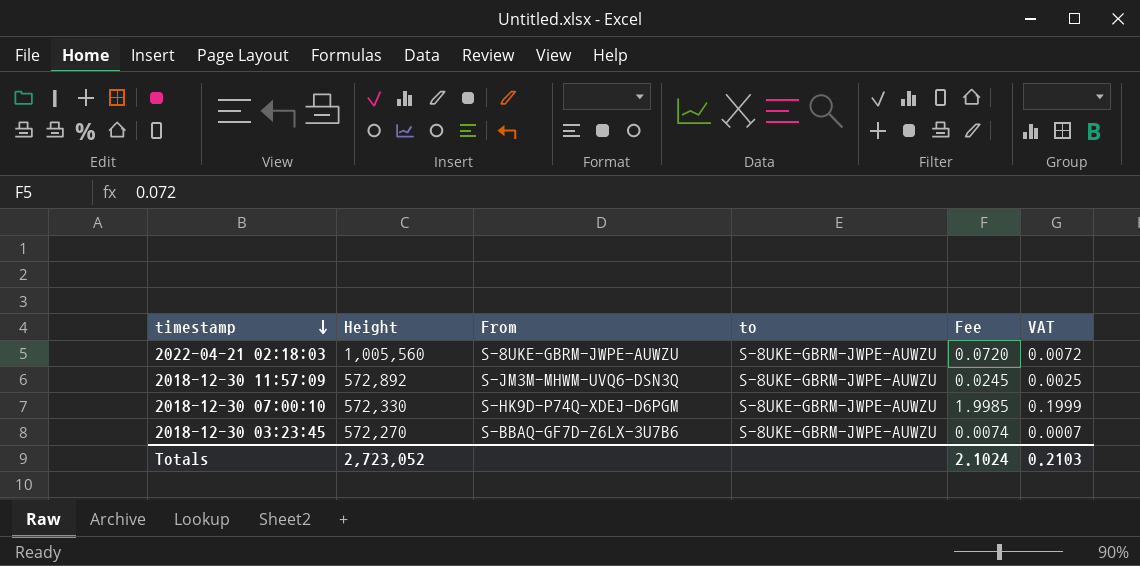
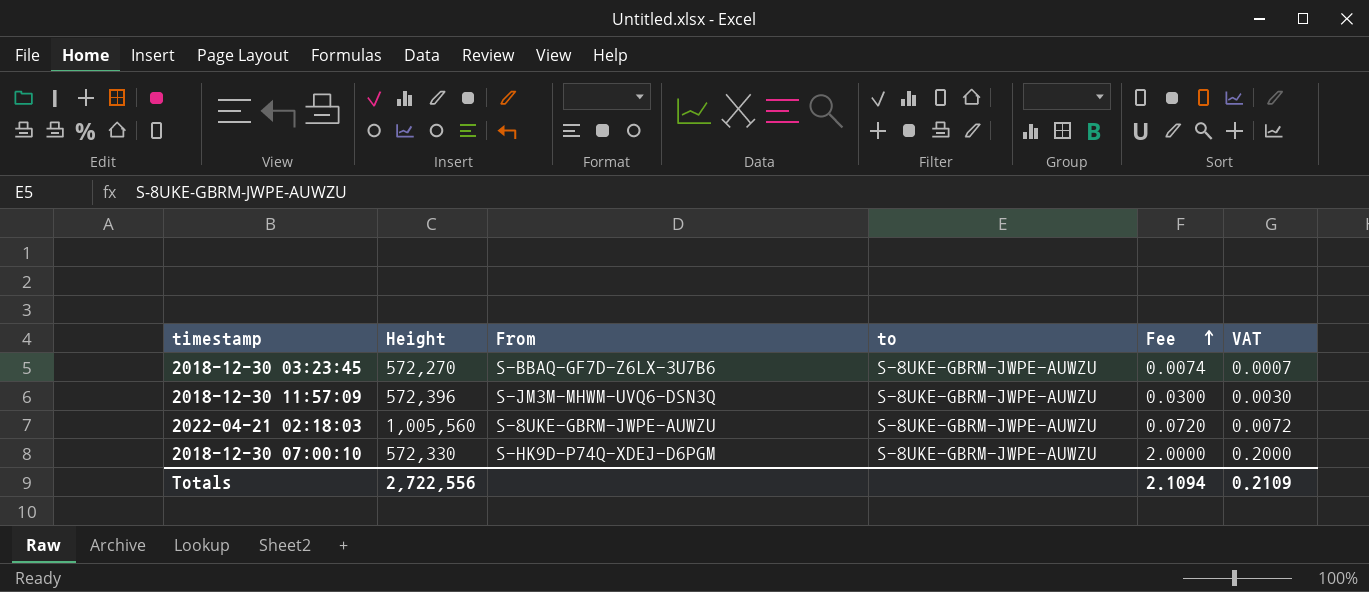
row order: timestamp descending -> Fee ascending
2018-12-30 11:57:09 | Height: 572,892 -> 572,396
2018-12-30 11:57:09 | Fee: 0.0245 -> 0.0300
2018-12-30 11:57:09 | VAT: 0.0025 -> 0.0030
2018-12-30 07:00:10 | Fee: 1.9985 -> 2.0000
2018-12-30 07:00:10 | VAT: 0.1999 -> 0.2000
Totals | Height: 2,723,052 -> 2,722,556
Totals | Fee: 2.1024 -> 2.1094
Totals | VAT: 0.2103 -> 0.2109

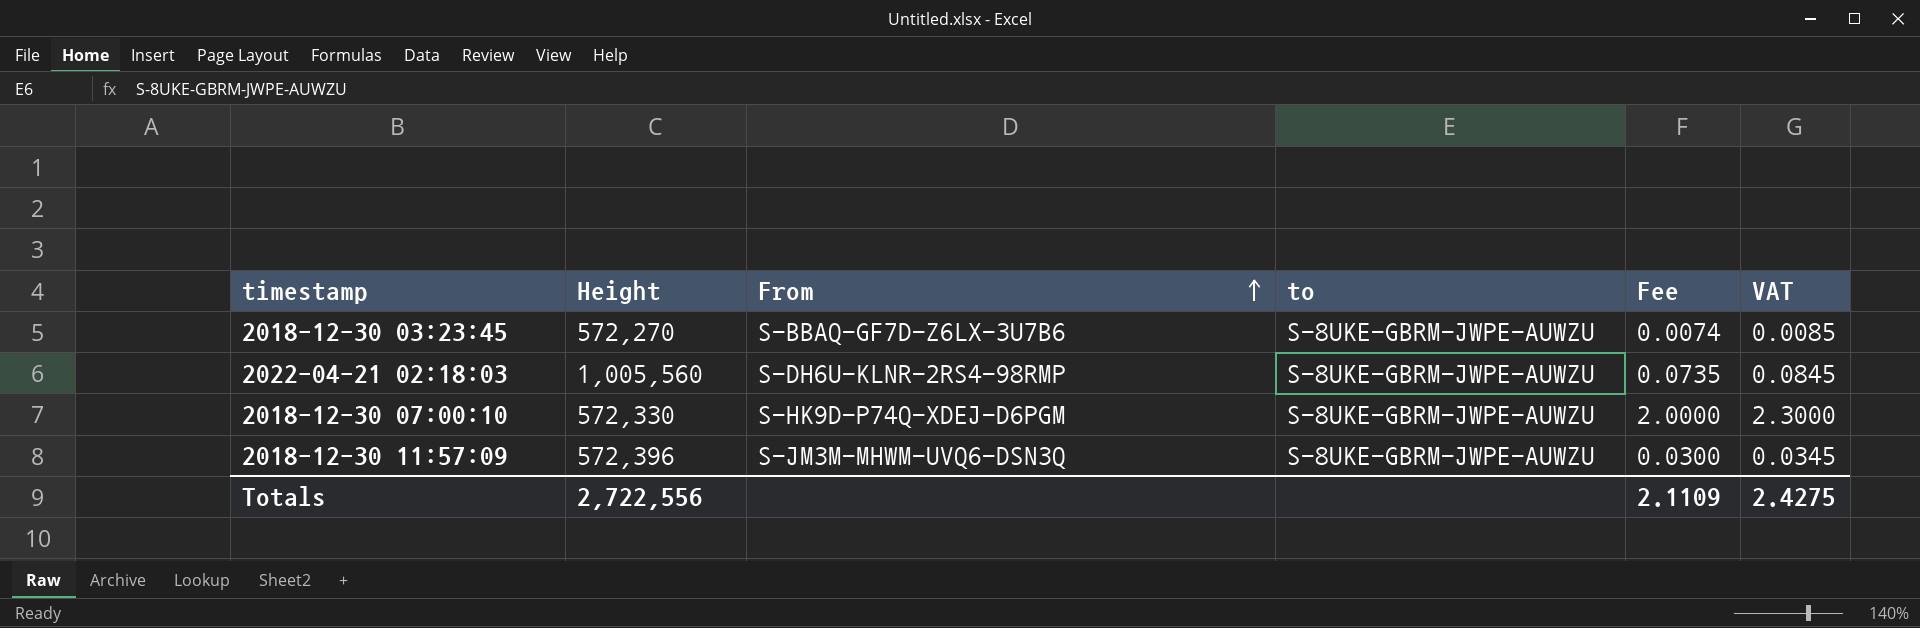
row order: Fee ascending -> From ascending
column VAT | formula: [Fee] * 0.1 -> [Fee] * 1.15
2022-04-21 02:18:03 | From: S-8UKE-GBRM-JWPE-AUWZU -> S-DH6U-KLNR-2RS4-98RMP
2022-04-21 02:18:03 | Fee: 0.0720 -> 0.0735
Totals | Fee: 2.1094 -> 2.1109
Totals | VAT: 0.2109 -> 2.4275

